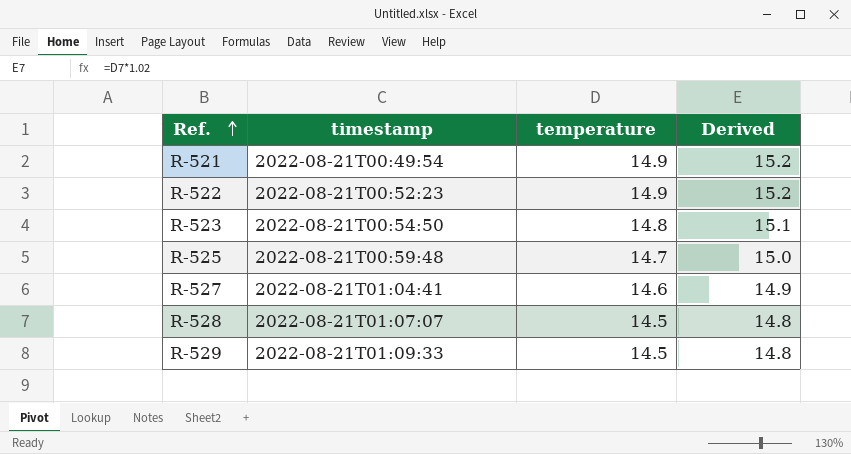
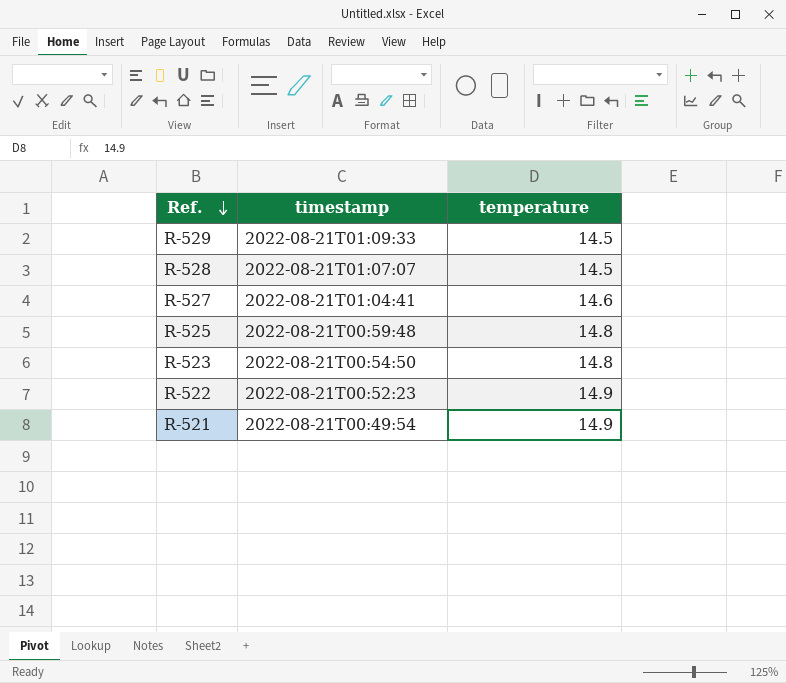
row order: Ref. ascending -> Ref. descending
column Derived | formula: [temperature] * 1.02 -> none
R-525 | temperature: 14.7 -> 14.8

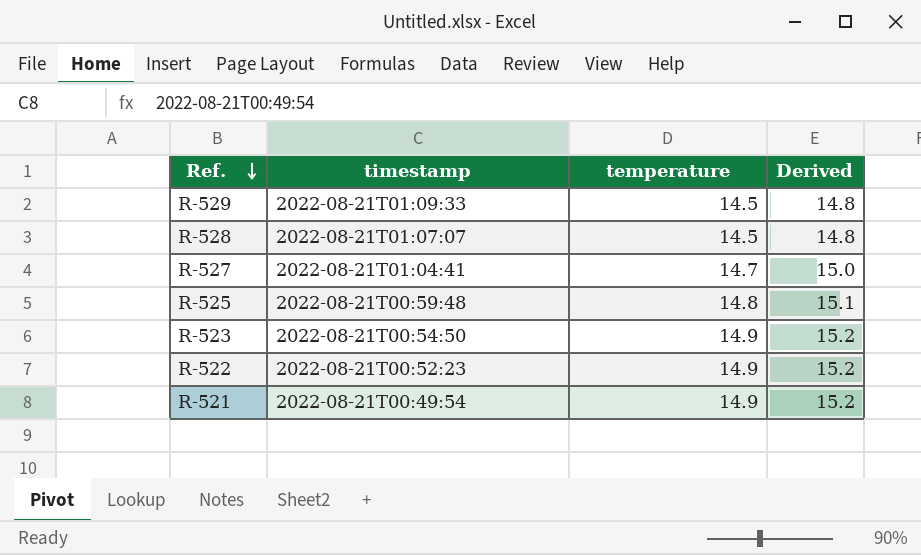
column Derived | formula: none -> [temperature] * 1.02
R-527 | temperature: 14.6 -> 14.7
R-523 | temperature: 14.8 -> 14.9

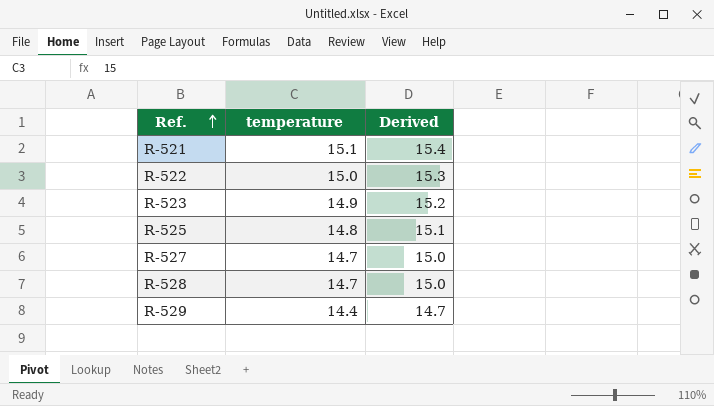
row order: Ref. descending -> Ref. ascending
column timestamp | position: 2 -> none
R-521 | temperature: 14.9 -> 15.1
R-521 | Derived: 15.2 -> 15.4
R-522 | temperature: 14.9 -> 15.0
R-522 | Derived: 15.2 -> 15.3
R-528 | temperature: 14.5 -> 14.7
R-528 | Derived: 14.8 -> 15.0
R-529 | temperature: 14.5 -> 14.4
R-529 | Derived: 14.8 -> 14.7

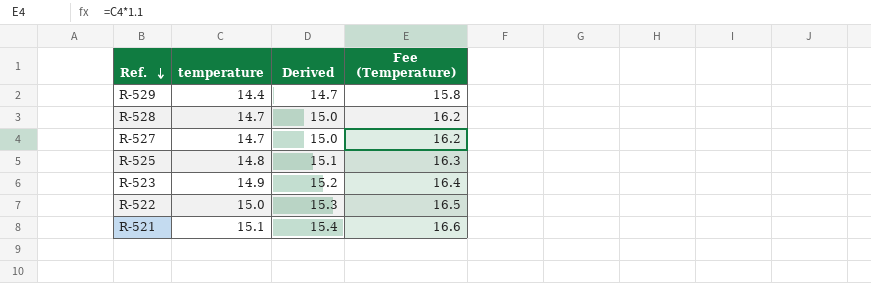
row order: Ref. ascending -> Ref. descending
column Fee (Temperature) | formula: none -> [temperature] * 1.1

